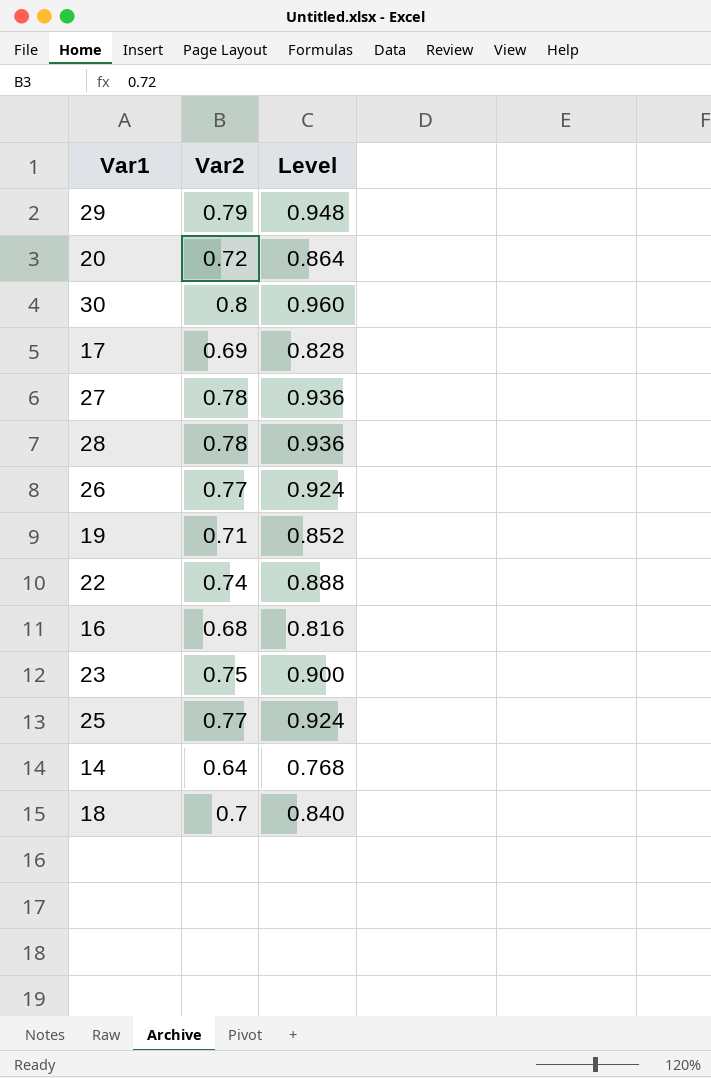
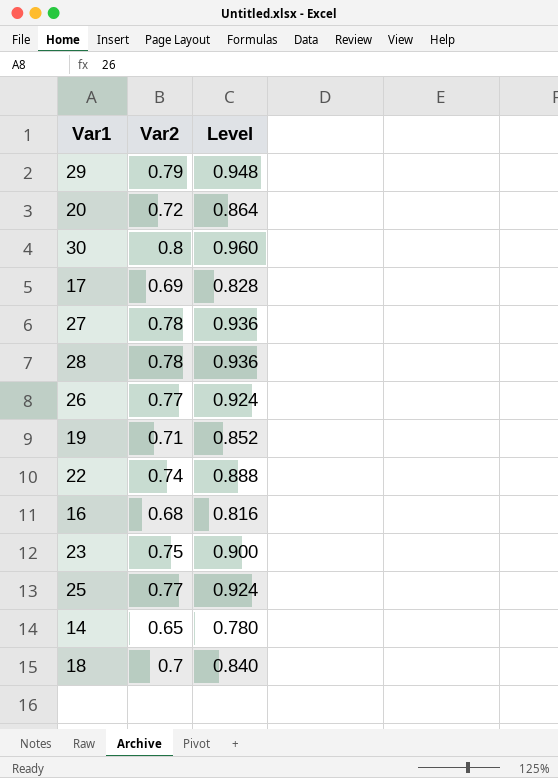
14 | Var2: 0.64 -> 0.65
14 | Level: 0.768 -> 0.780

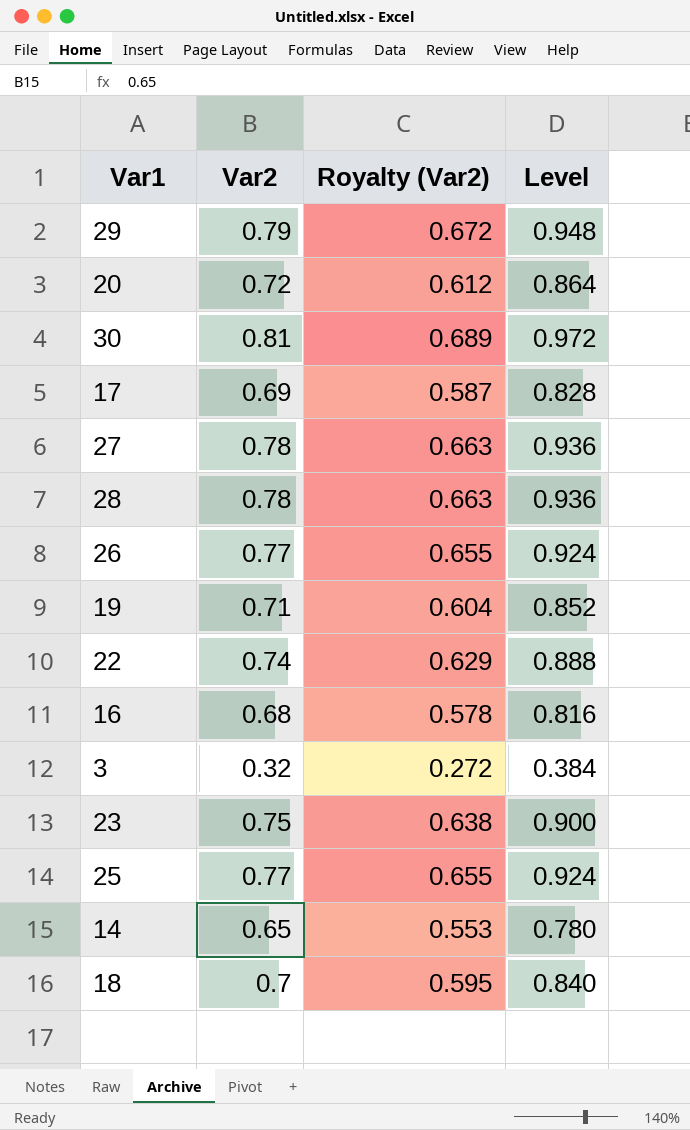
column Royalty (Var2) | formula: none -> [Var2] * 0.85
30 | Var2: 0.8 -> 0.81
30 | Level: 0.960 -> 0.972
row 3: none -> 0.32 | 0.272 | 0.384

